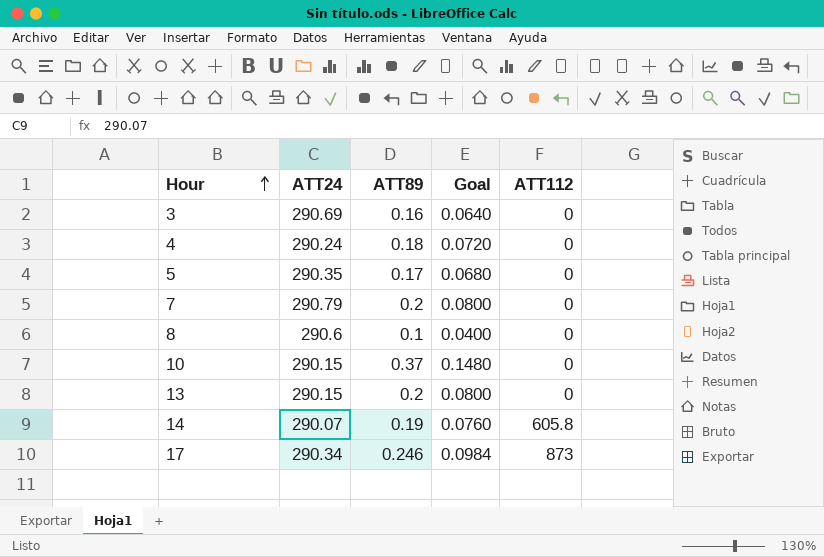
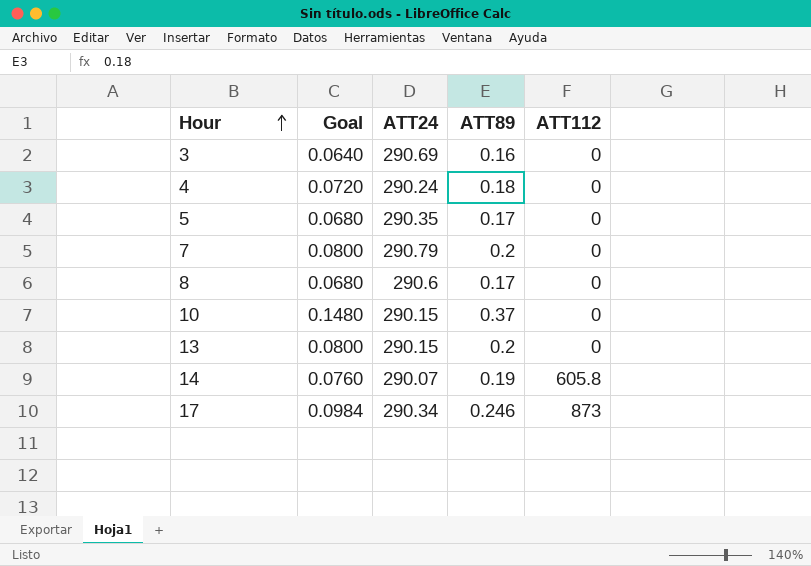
column Goal | position: 4 -> 2
8 | Goal: 0.0400 -> 0.0680
8 | ATT89: 0.1 -> 0.17

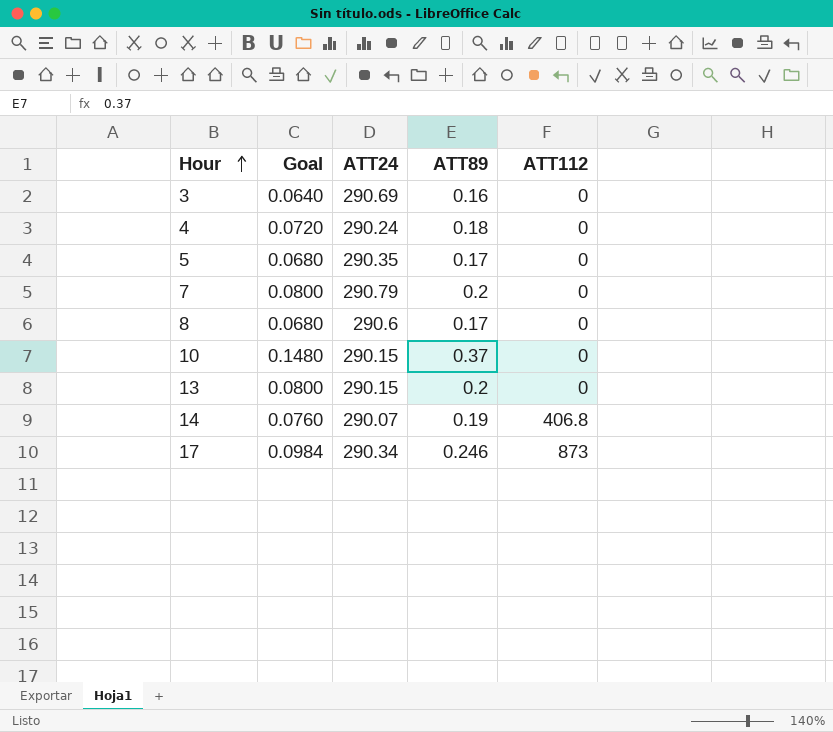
14 | ATT112: 605.8 -> 406.8

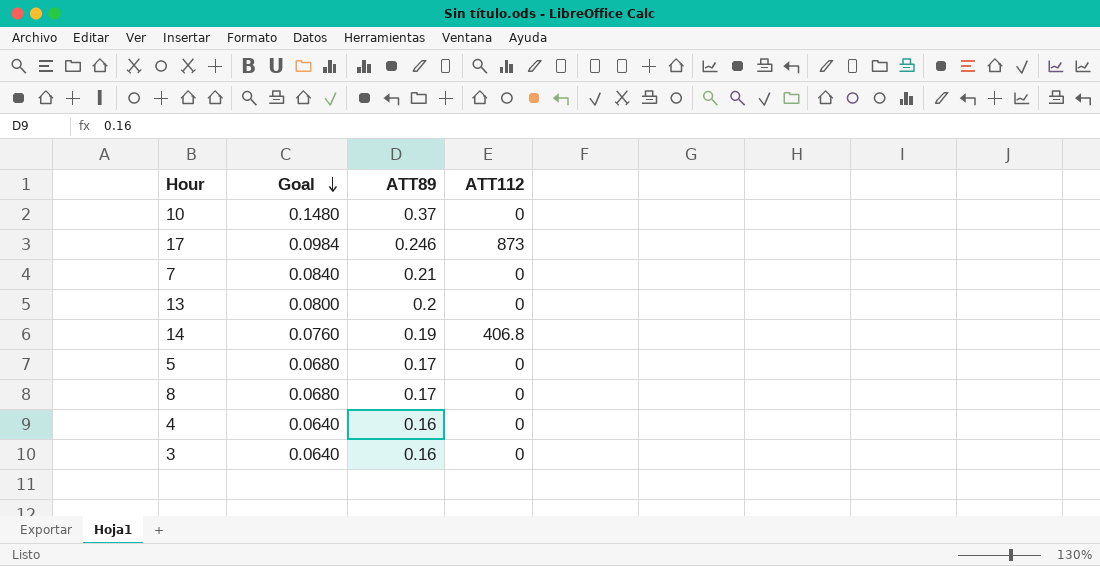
row order: Hour ascending -> Goal descending
column ATT24 | position: 3 -> none
7 | Goal: 0.0800 -> 0.0840
7 | ATT89: 0.2 -> 0.21
4 | Goal: 0.0720 -> 0.0640
4 | ATT89: 0.18 -> 0.16

